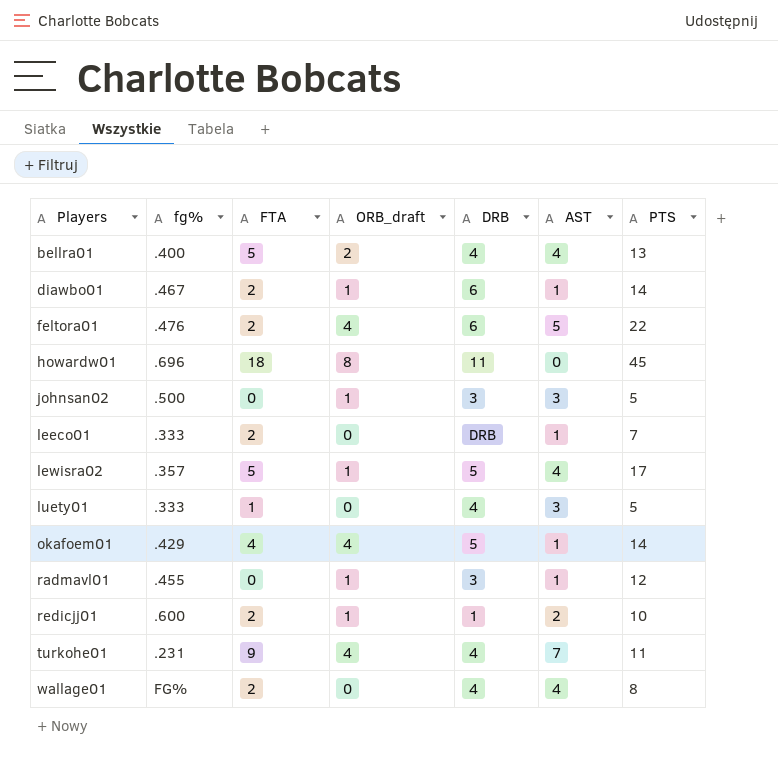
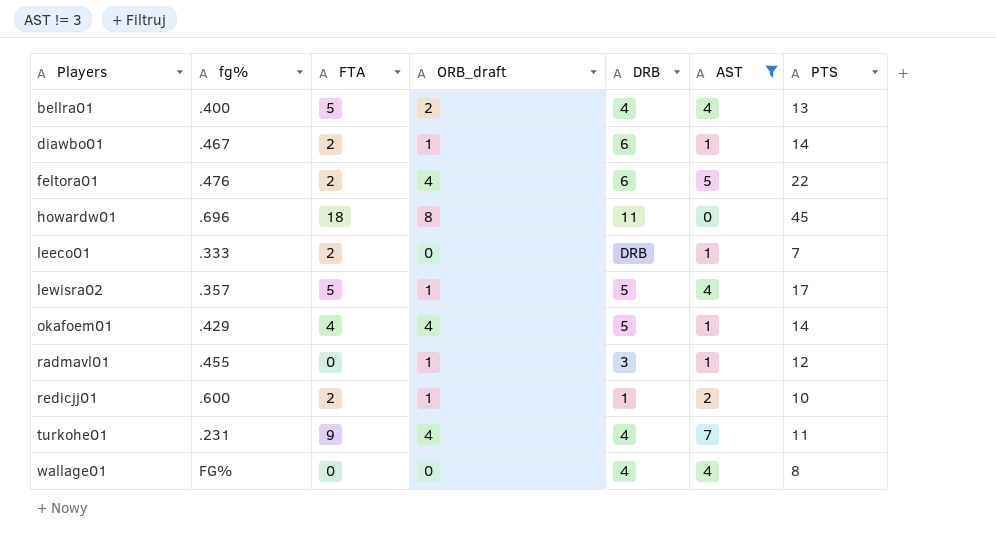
filter: none -> AST != 3
wallage01 | FTA: 2 -> 0

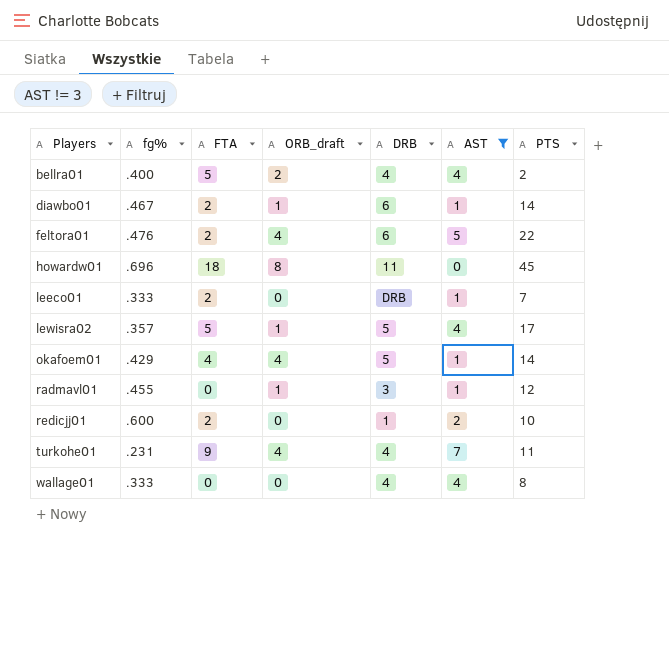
bellra01 | PTS: 13 -> 2
redicjj01 | ORB_draft: 1 -> 0
wallage01 | fg%: FG% -> .333

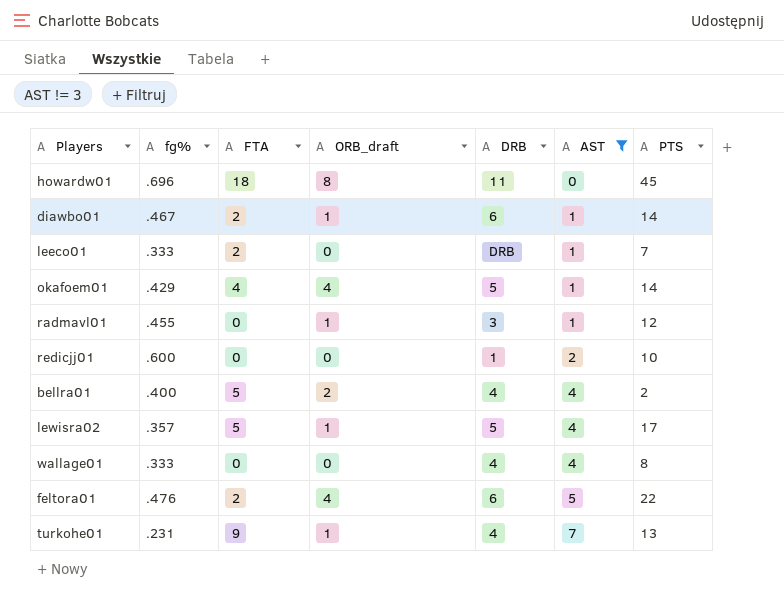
row order: Players ascending -> AST ascending
redicjj01 | FTA: 2 -> 0
turkohe01 | ORB_draft: 4 -> 1
turkohe01 | PTS: 11 -> 13

